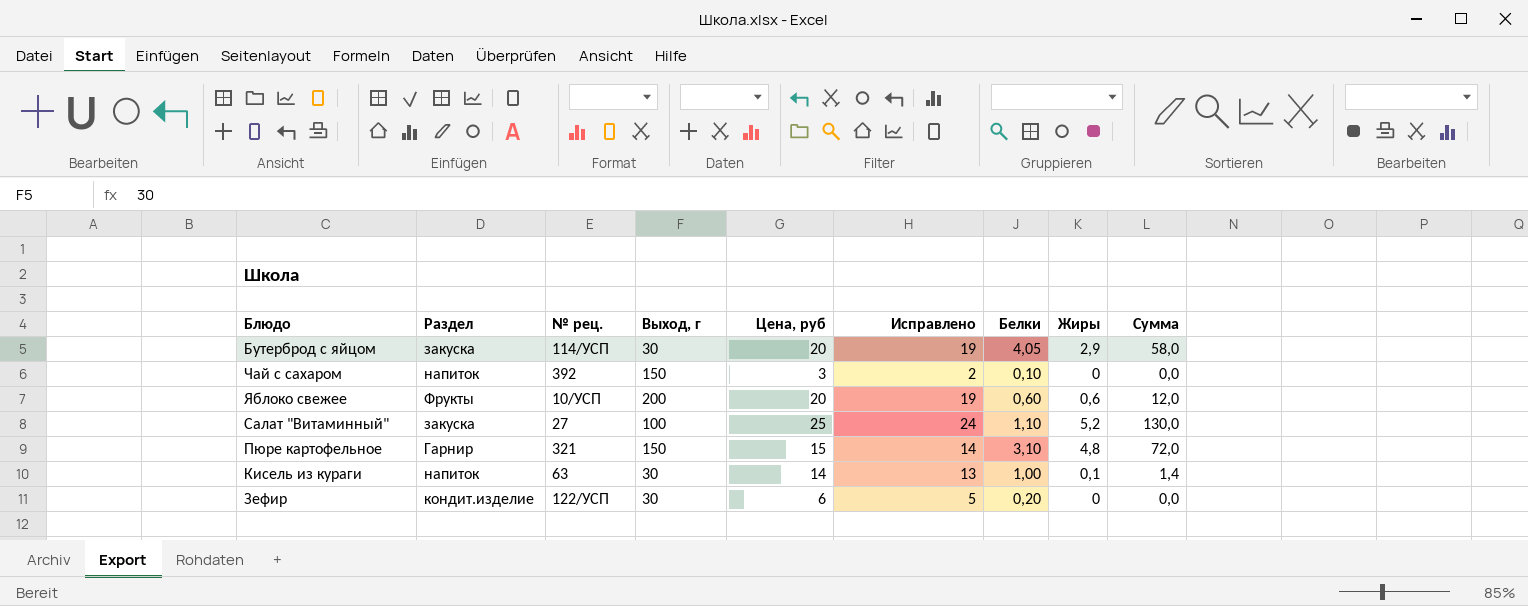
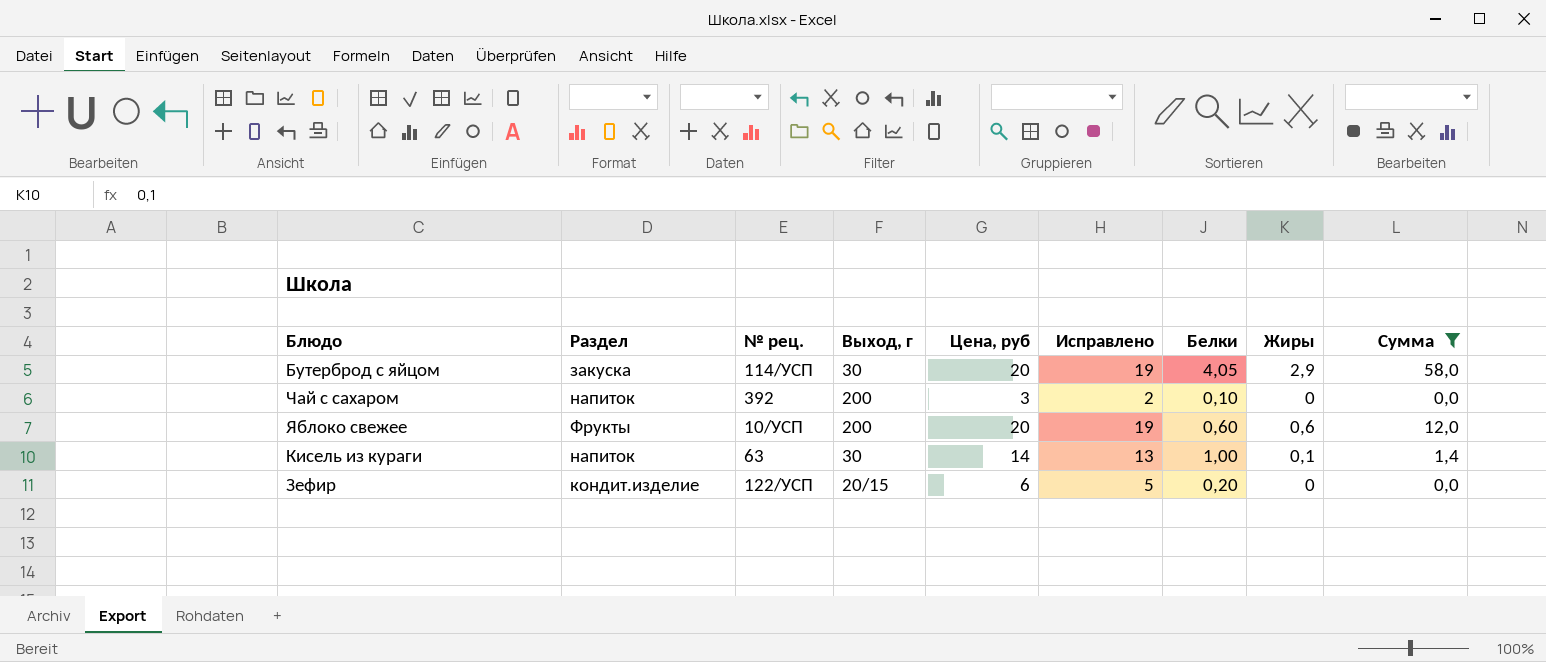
filter: none -> Сумма <= 58,0
Чай с сахаром | Выход, г: 150 -> 200
Зефир | Выход, г: 30 -> 20/15

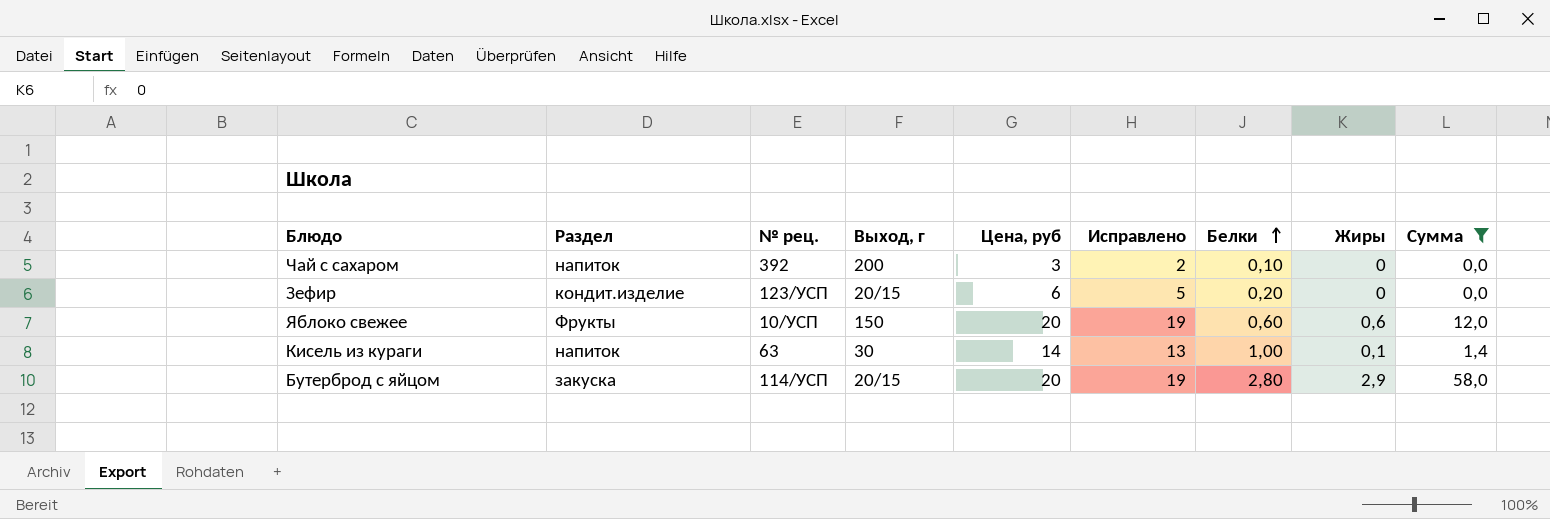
row order: none -> Белки ascending
Зефир | № рец.: 122/УСП -> 123/УСП
Яблоко свежее | Выход, г: 200 -> 150
Бутерброд с яйцом | Выход, г: 30 -> 20/15
Бутерброд с яйцом | Белки: 4,05 -> 2,80

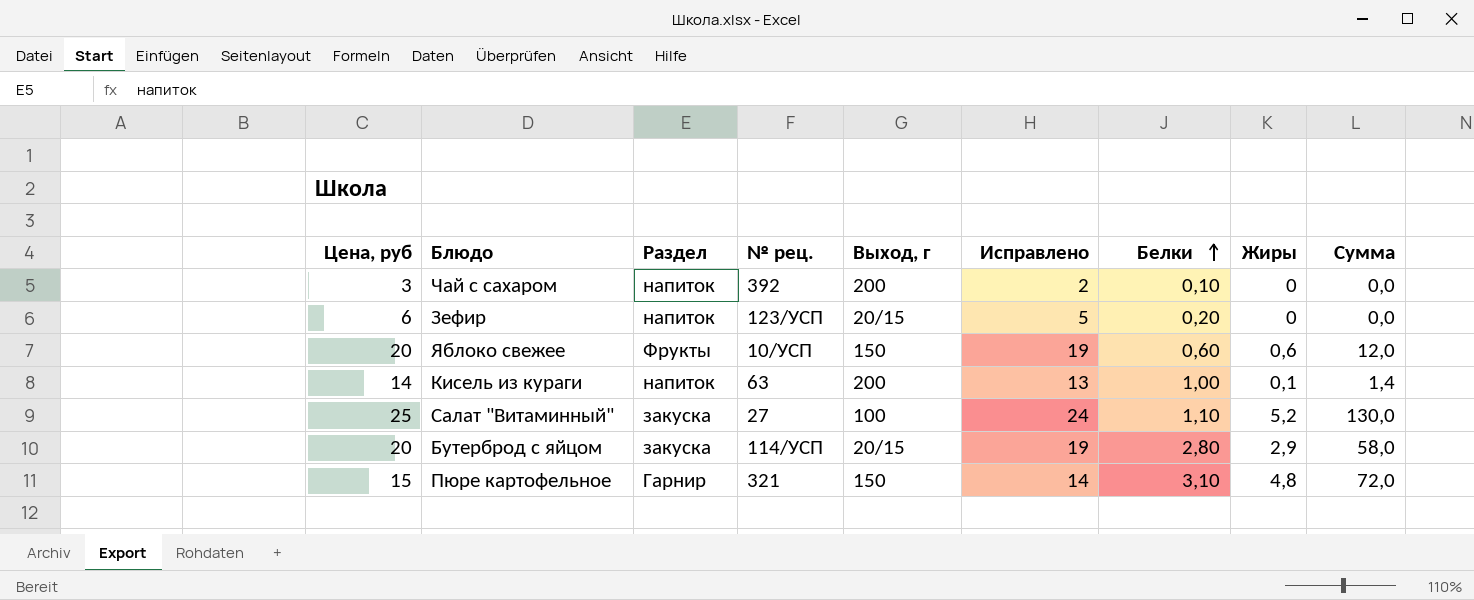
filter: Сумма <= 58,0 -> none
column Цена, руб | position: 5 -> 1
Зефир | Раздел: кондит.изделие -> напиток
Кисель из кураги | Выход, г: 30 -> 200

